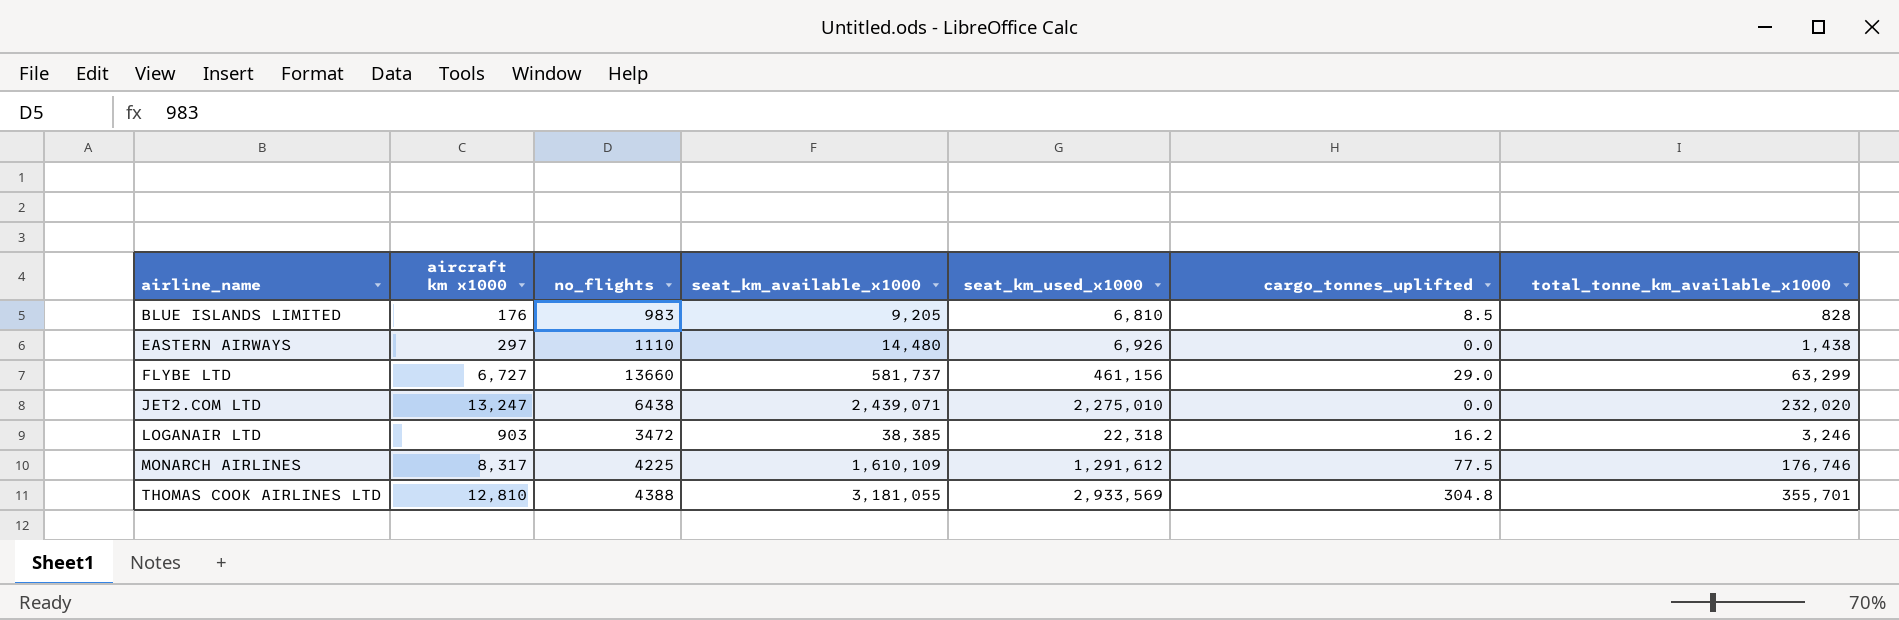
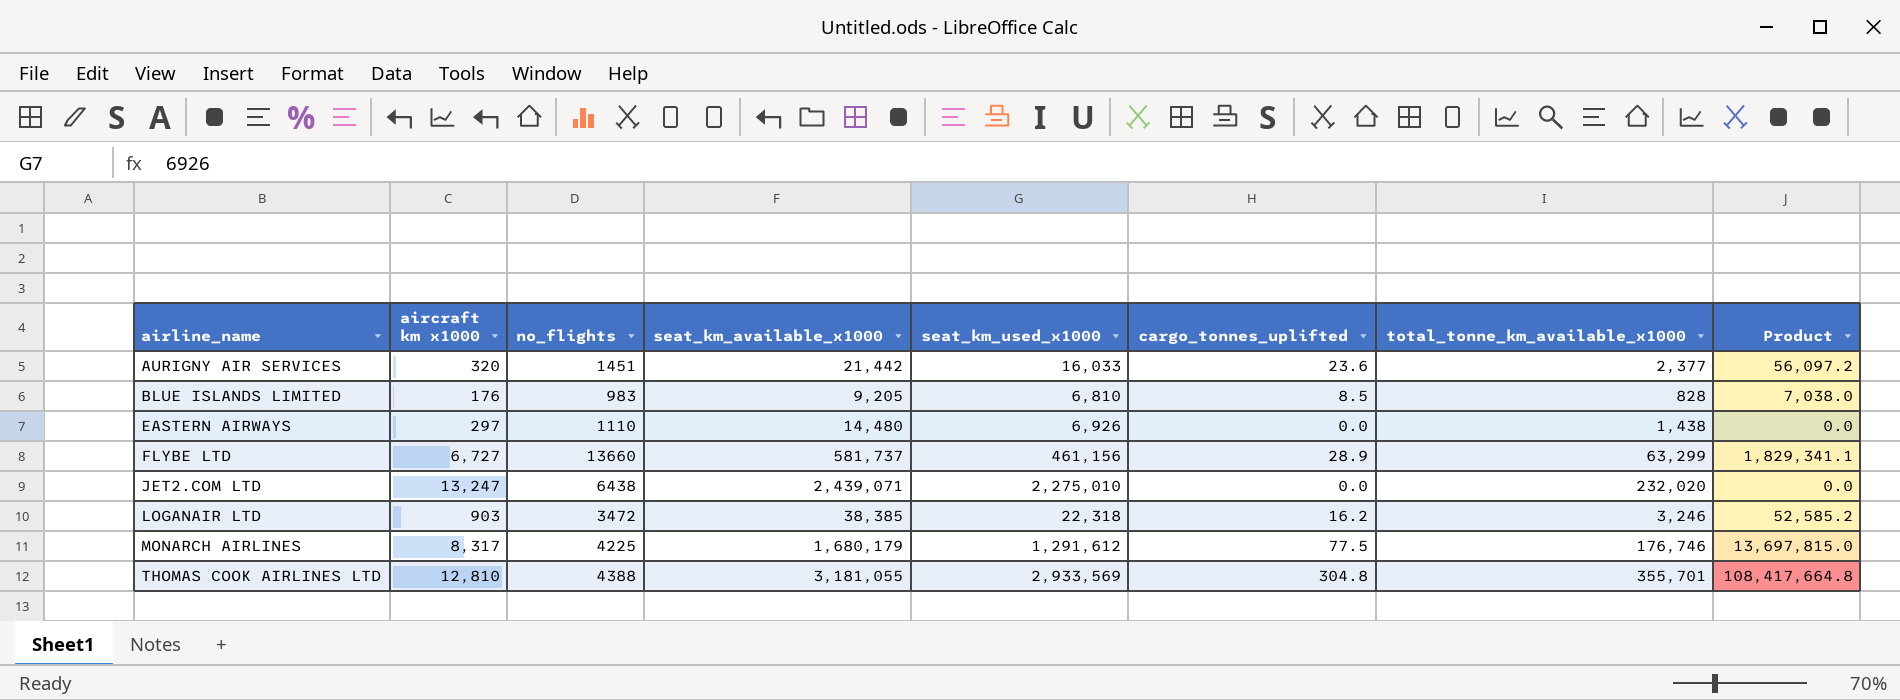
column Product | formula: none -> [cargo_tonnes_uplifted] * [total_tonne_km_available_x1000]
row AURIGNY AIR SERVICES: none -> 320 | 1451 | 21,442 | 16,033 | 23.6 | 2,377 | 56,097.2
FLYBE LTD | cargo_tonnes_uplifted: 29.0 -> 28.9
MONARCH AIRLINES | seat_km_available_x1000: 1,610,109 -> 1,680,179

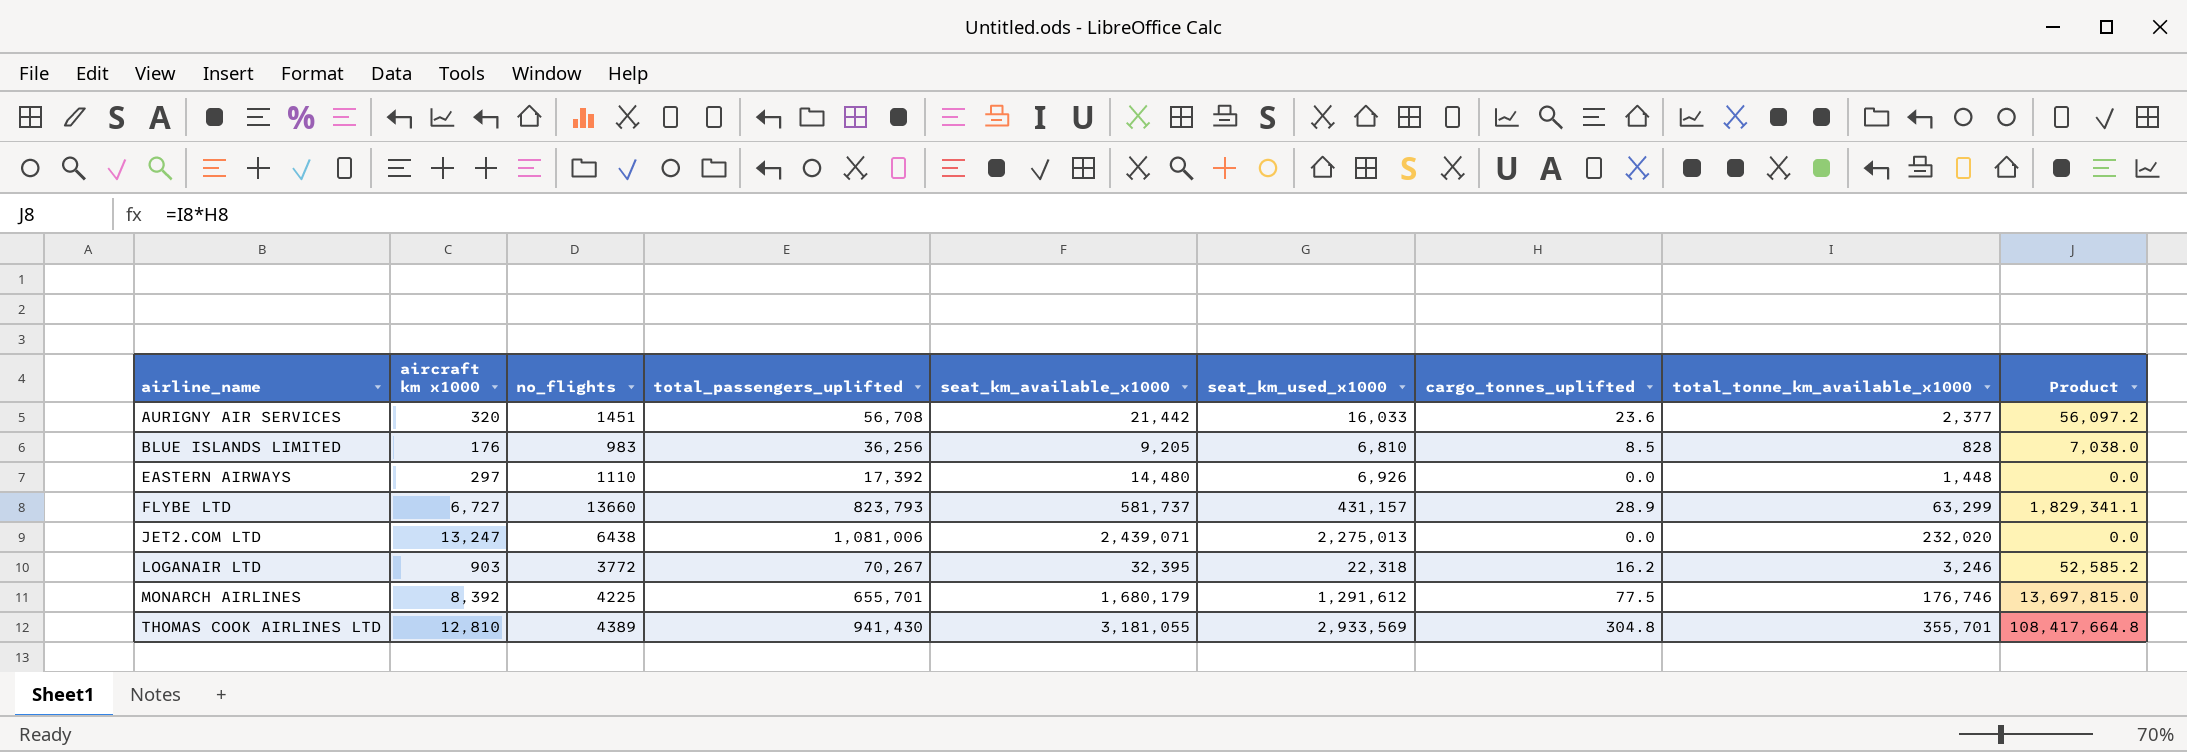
column total_passengers_uplifted | position: none -> 4
EASTERN AIRWAYS | total_tonne_km_available_x1000: 1,438 -> 1,448
FLYBE LTD | seat_km_used_x1000: 461,156 -> 431,157
JET2.COM LTD | seat_km_used_x1000: 2,275,010 -> 2,275,013
LOGANAIR LTD | no_flights: 3472 -> 3772
LOGANAIR LTD | seat_km_available_x1000: 38,385 -> 32,395
MONARCH AIRLINES | aircraft km x1000: 8,317 -> 8,392
THOMAS COOK AIRLINES LTD | no_flights: 4388 -> 4389

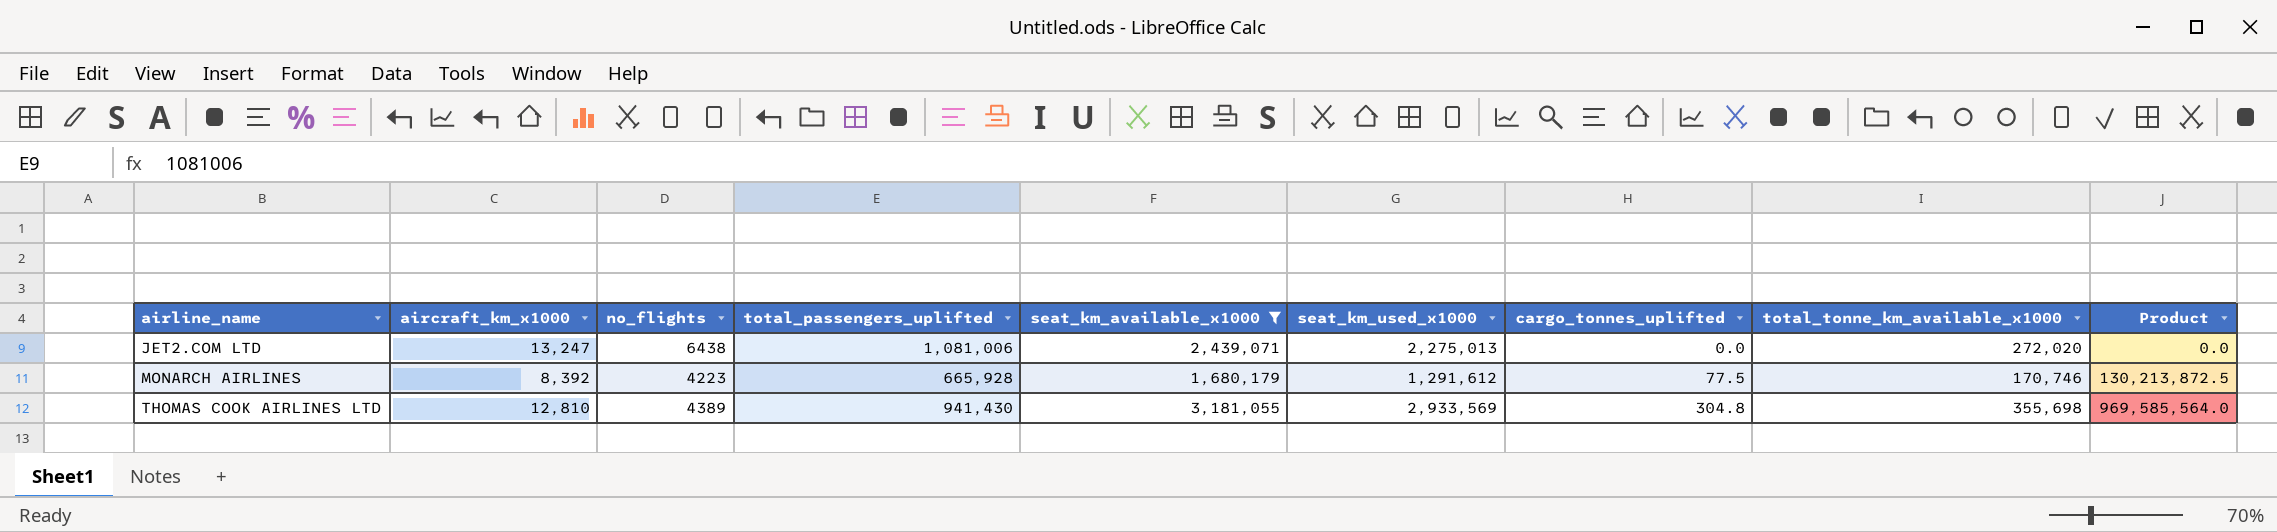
filter: none -> seat_km_available_x1000 >= 1,680,179
column name: aircraft km x1000 -> aircraft_km_x1000
column Product | formula: [cargo_tonnes_uplifted] * [total_tonne_km_available_x1000] -> [seat_km_available_x1000] * [cargo_tonnes_uplifted]
JET2.COM LTD | total_tonne_km_available_x1000: 232,020 -> 272,020
MONARCH AIRLINES | no_flights: 4225 -> 4223
MONARCH AIRLINES | total_passengers_uplifted: 655,701 -> 665,928
MONARCH AIRLINES | total_tonne_km_available_x1000: 176,746 -> 170,746
THOMAS COOK AIRLINES LTD | total_tonne_km_available_x1000: 355,701 -> 355,698

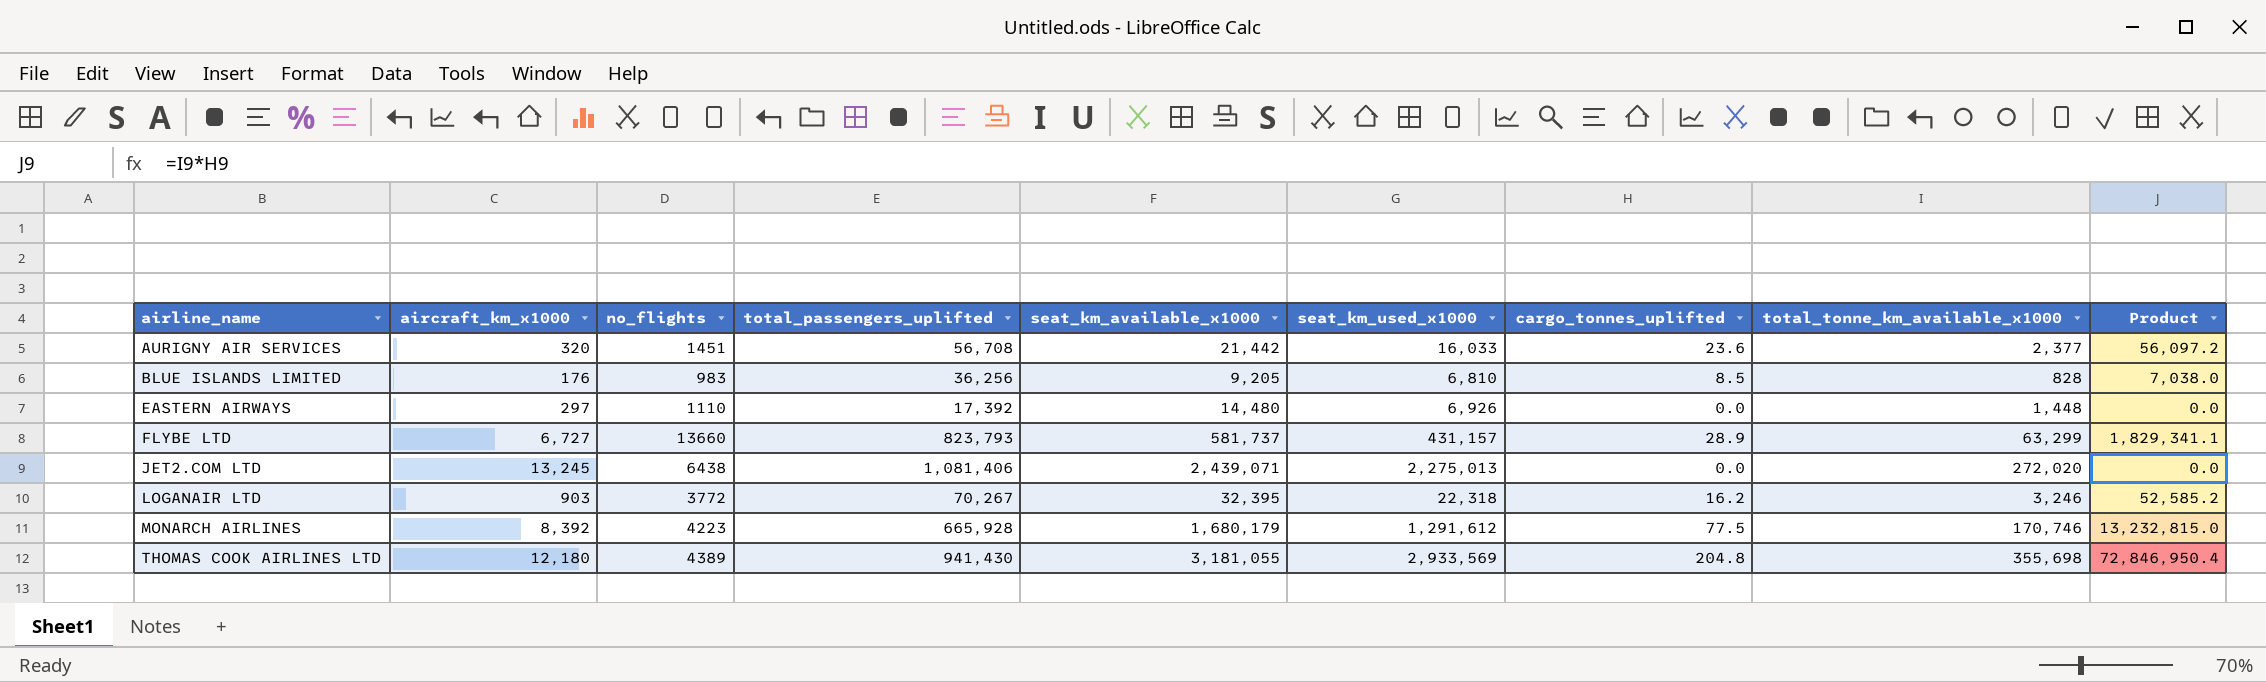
filter: seat_km_available_x1000 >= 1,680,179 -> none
column Product | formula: [seat_km_available_x1000] * [cargo_tonnes_uplifted] -> [cargo_tonnes_uplifted] * [total_tonne_km_available_x1000]
JET2.COM LTD | aircraft_km_x1000: 13,247 -> 13,245
JET2.COM LTD | total_passengers_uplifted: 1,081,006 -> 1,081,406
THOMAS COOK AIRLINES LTD | aircraft_km_x1000: 12,810 -> 12,180
THOMAS COOK AIRLINES LTD | cargo_tonnes_uplifted: 304.8 -> 204.8

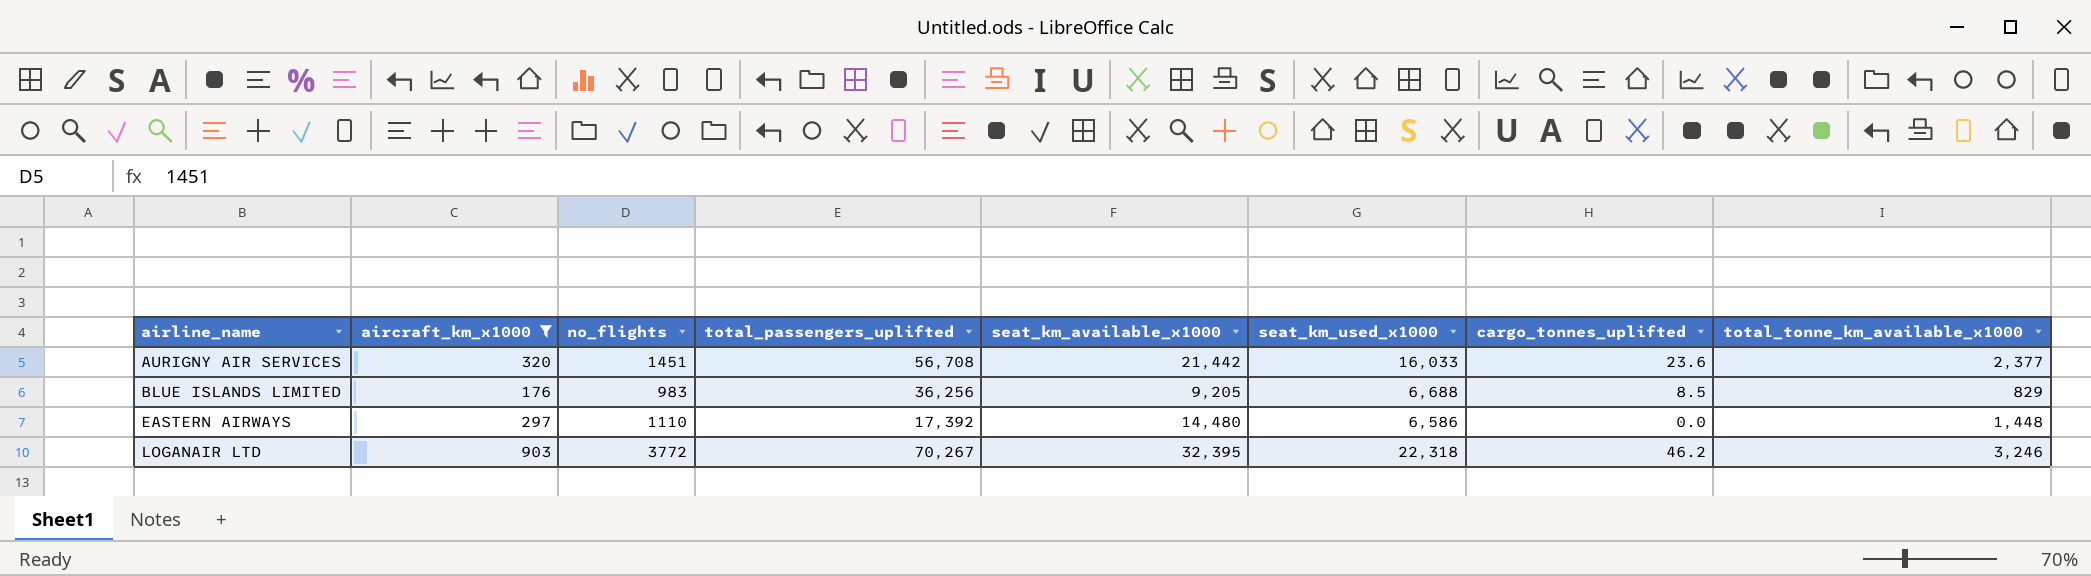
filter: none -> aircraft_km_x1000 <= 903
column Product | formula: [cargo_tonnes_uplifted] * [total_tonne_km_available_x1000] -> none
BLUE ISLANDS LIMITED | seat_km_used_x1000: 6,810 -> 6,688
BLUE ISLANDS LIMITED | total_tonne_km_available_x1000: 828 -> 829
EASTERN AIRWAYS | seat_km_used_x1000: 6,926 -> 6,586
LOGANAIR LTD | cargo_tonnes_uplifted: 16.2 -> 46.2

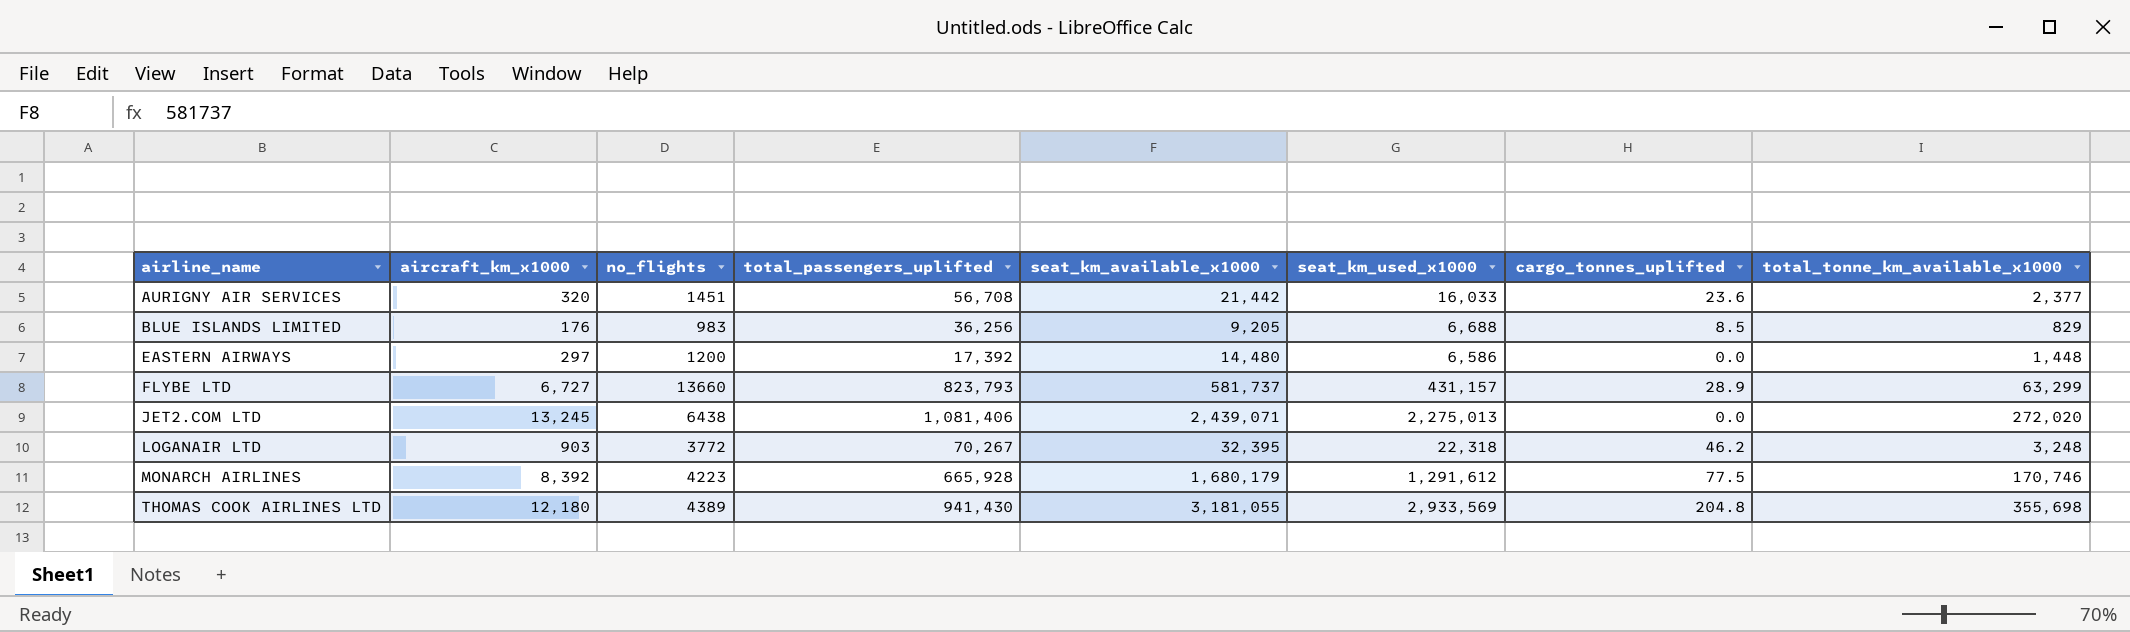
filter: aircraft_km_x1000 <= 903 -> none
EASTERN AIRWAYS | no_flights: 1110 -> 1200
LOGANAIR LTD | total_tonne_km_available_x1000: 3,246 -> 3,248

